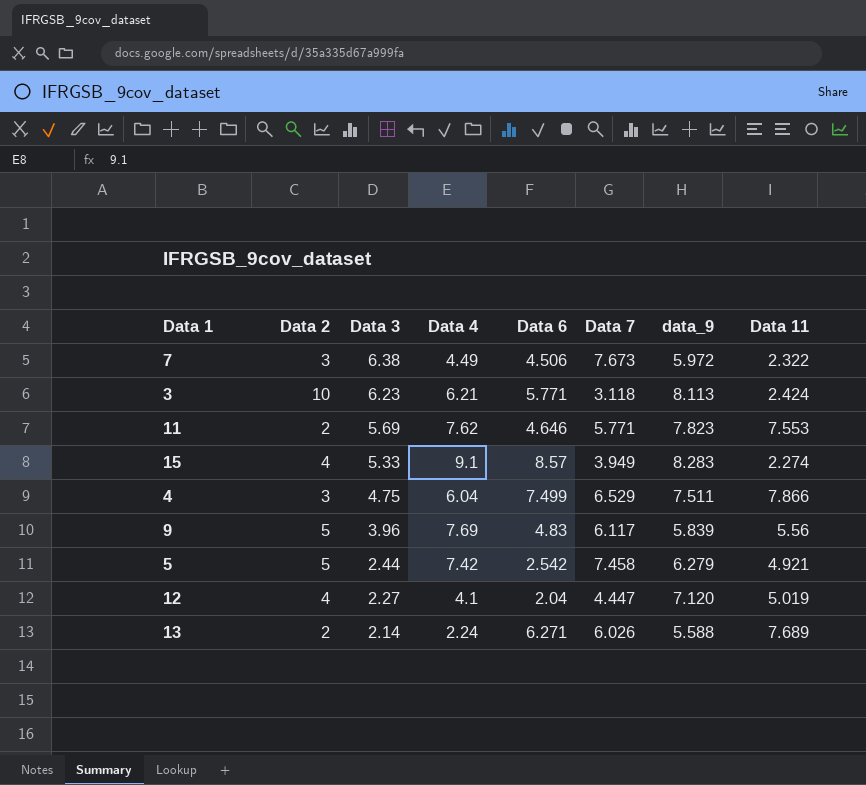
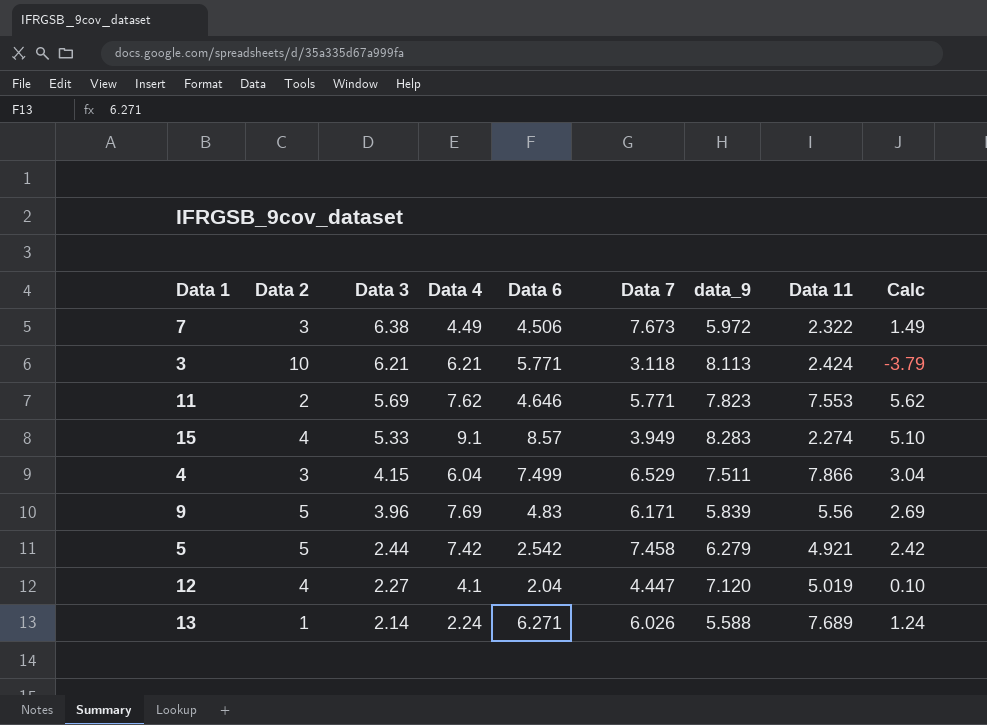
column Calc | formula: none -> [Data 4] - [Data 2]
3 | Data 3: 6.23 -> 6.21
4 | Data 3: 4.75 -> 4.15
9 | Data 7: 6.117 -> 6.171
13 | Data 2: 2 -> 1

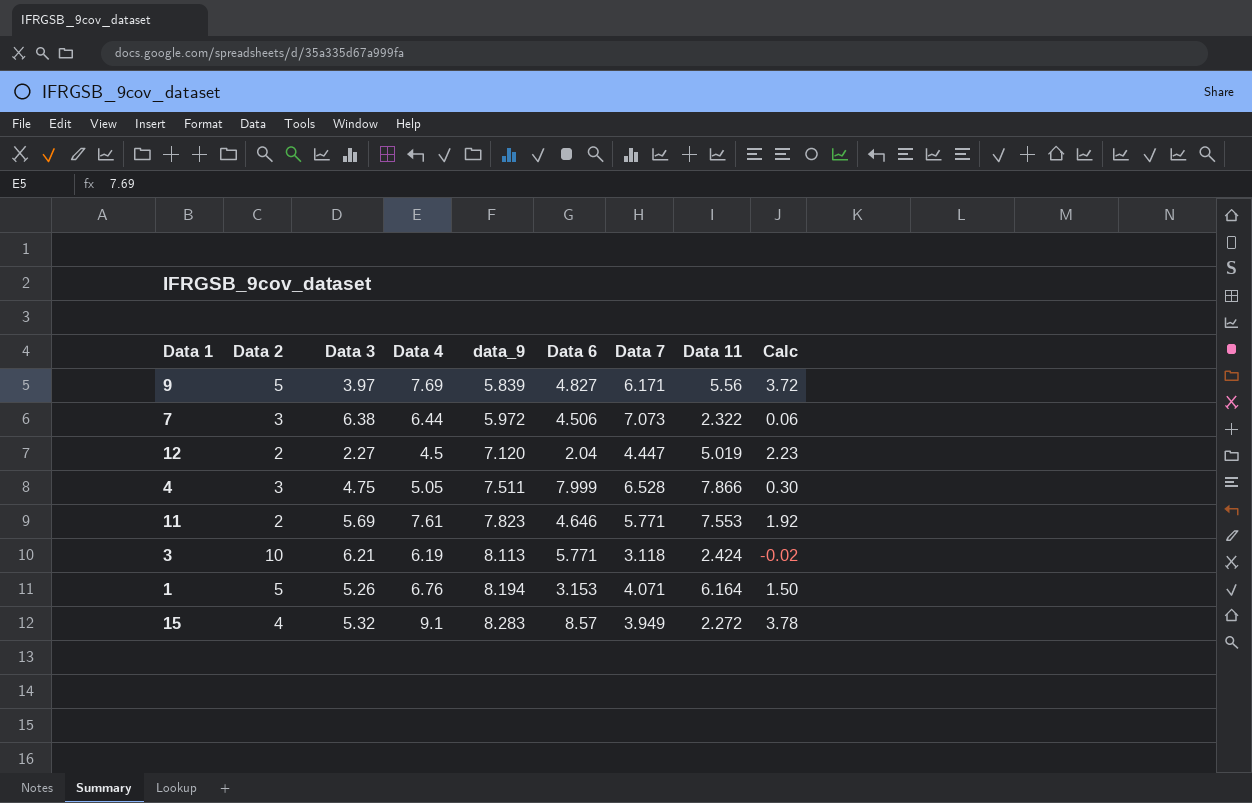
row order: Data 3 descending -> data_9 ascending
column data_9 | position: 7 -> 5
column Calc | formula: [Data 4] - [Data 2] -> [Data 4] - [Data 3]
row 5: 5 | 2.44 | 7.42 | 2.542 | 7.458 | 6.279 | 4.921 | 2.42 -> none
row 13: 1 | 2.14 | 2.24 | 6.271 | 6.026 | 5.588 | 7.689 | 1.24 -> none
9 | Data 3: 3.96 -> 3.97
9 | Data 6: 4.83 -> 4.827
7 | Data 4: 4.49 -> 6.44
7 | Data 7: 7.673 -> 7.073
12 | Data 2: 4 -> 2
12 | Data 4: 4.1 -> 4.5
4 | Data 3: 4.15 -> 4.75
4 | Data 4: 6.04 -> 5.05
4 | Data 6: 7.499 -> 7.999
4 | Data 7: 6.529 -> 6.528
11 | Data 4: 7.62 -> 7.61
3 | Data 4: 6.21 -> 6.19
row 1: none -> 5 | 5.26 | 6.76 | 8.194 | 3.153 | 4.071 | 6.164 | 1.50
15 | Data 3: 5.33 -> 5.32
15 | Data 11: 2.274 -> 2.272

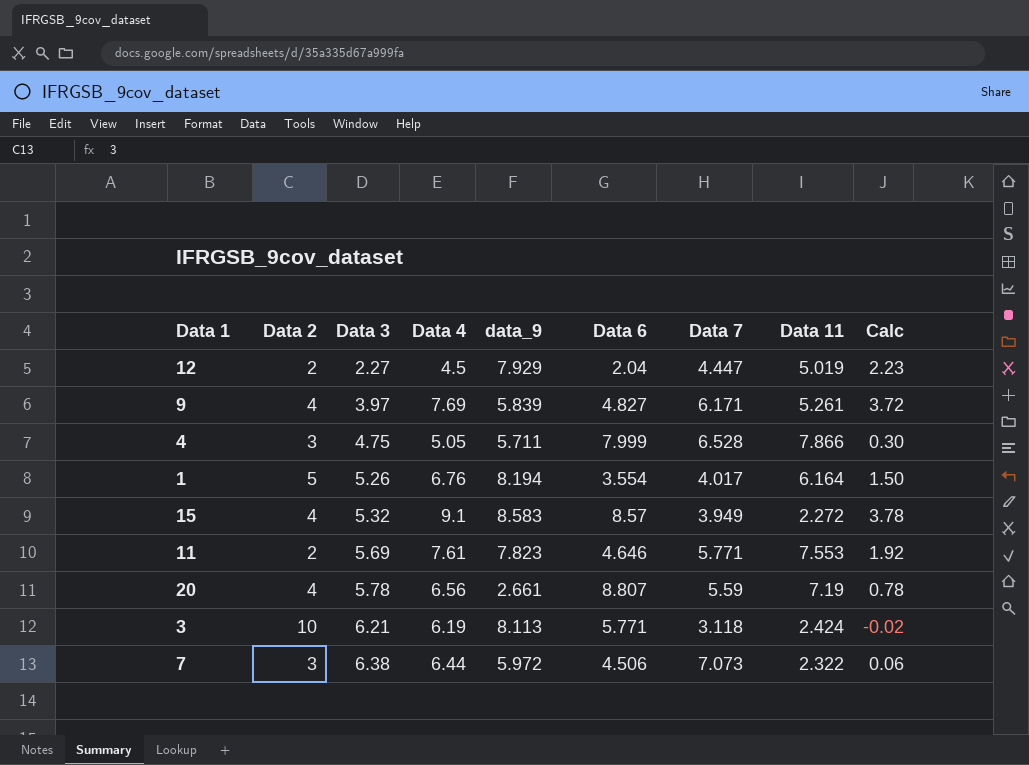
row order: data_9 ascending -> Data 3 ascending
12 | data_9: 7.120 -> 7.929
9 | Data 2: 5 -> 4
9 | Data 11: 5.56 -> 5.261
4 | data_9: 7.511 -> 5.711
1 | Data 6: 3.153 -> 3.554
1 | Data 7: 4.071 -> 4.017
15 | data_9: 8.283 -> 8.583
row 20: none -> 4 | 5.78 | 6.56 | 2.661 | 8.807 | 5.59 | 7.19 | 0.78

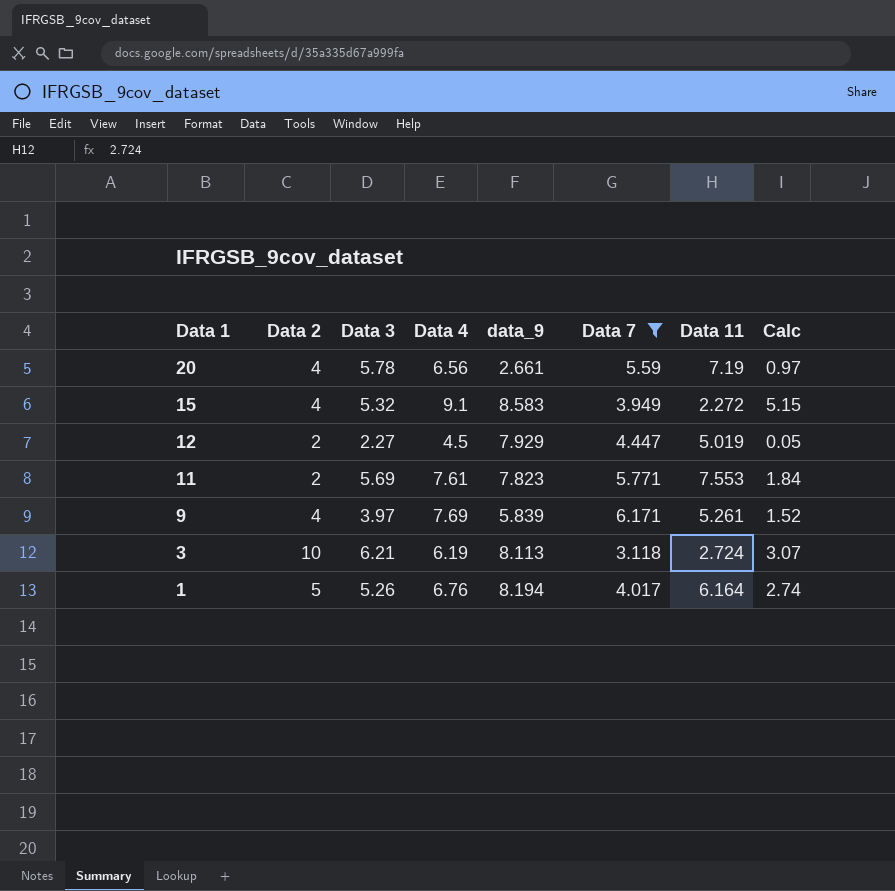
filter: none -> Data 7 <= 6.171
row order: Data 3 ascending -> Data 1 descending
column Data 6 | position: 6 -> none
column Calc | formula: [Data 4] - [Data 3] -> [Data 4] - [Data 7]
3 | Data 11: 2.424 -> 2.724

